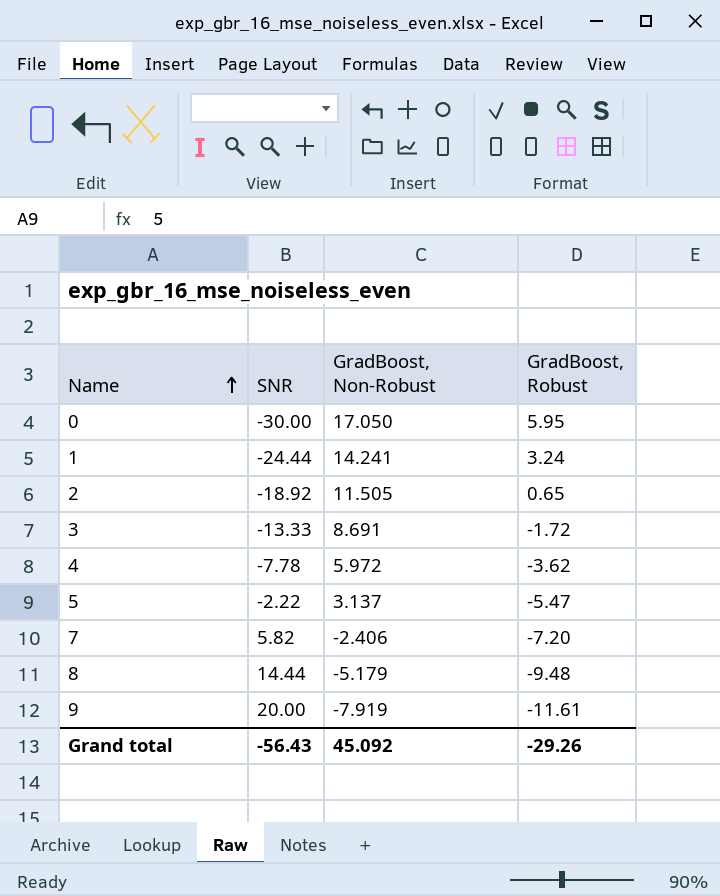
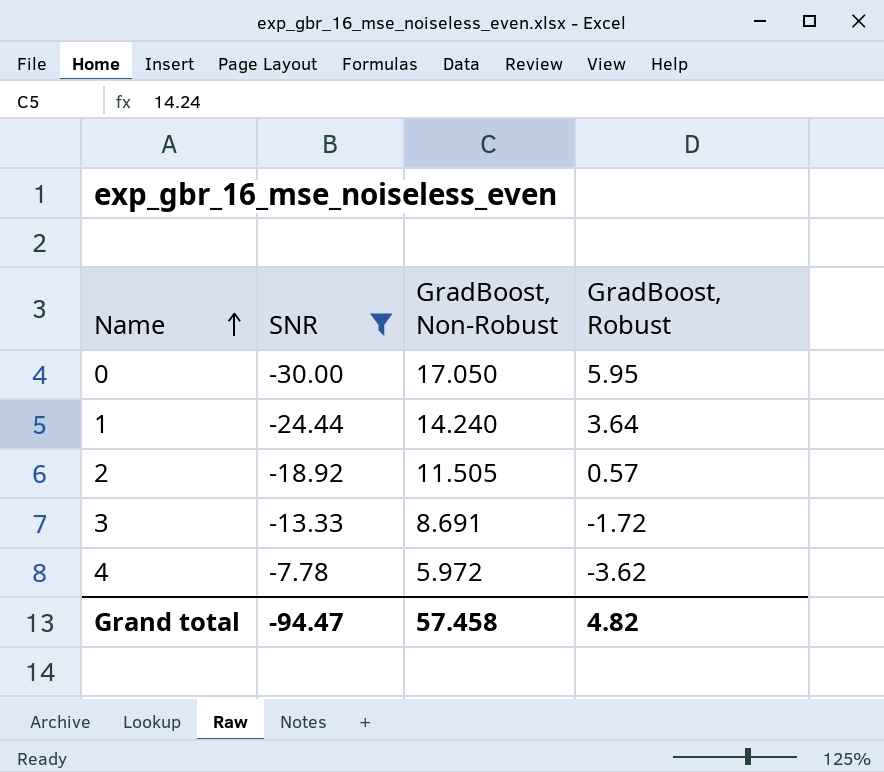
filter: none -> SNR <= -7.78
1 | GradBoost, Non-Robust: 14.241 -> 14.240
1 | GradBoost, Robust: 3.24 -> 3.64
2 | GradBoost, Robust: 0.65 -> 0.57
Grand total | SNR: -56.43 -> -94.47
Grand total | GradBoost, Non-Robust: 45.092 -> 57.458
Grand total | GradBoost, Robust: -29.26 -> 4.82

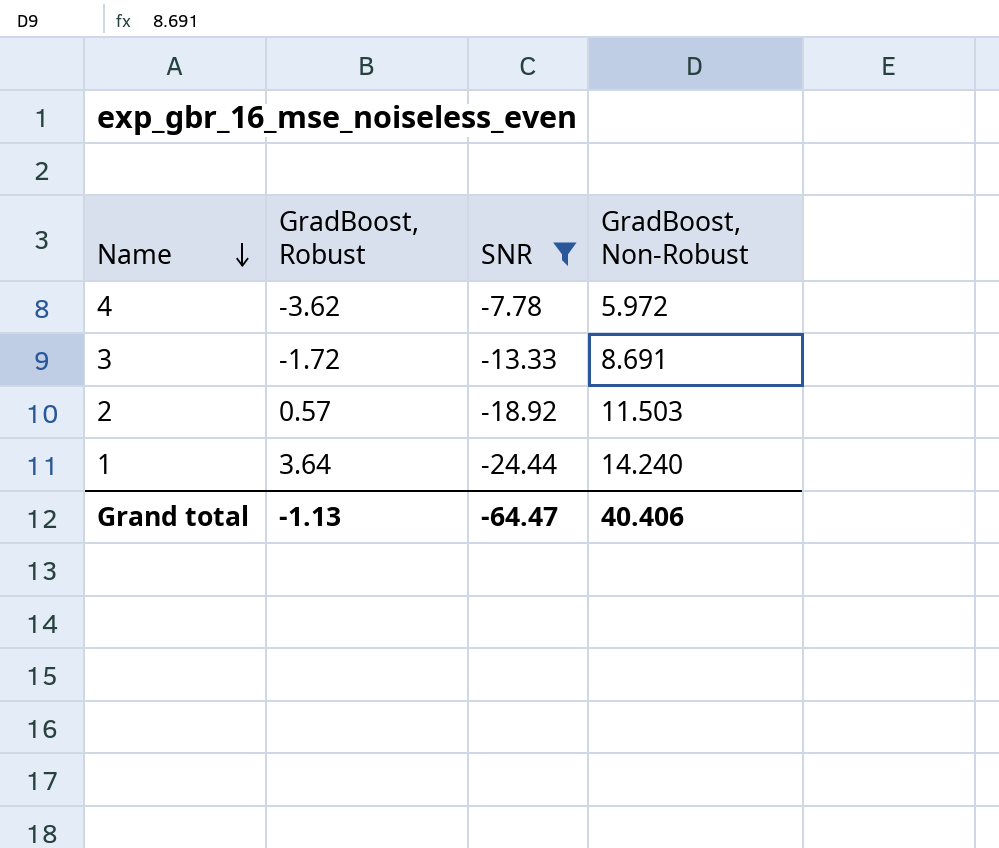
row order: Name ascending -> Name descending
column GradBoost, Robust | position: 4 -> 2
row 0: -30.00 | 17.050 | 5.95 -> none
2 | GradBoost, Non-Robust: 11.505 -> 11.503
Grand total | GradBoost, Robust: 4.82 -> -1.13
Grand total | SNR: -94.47 -> -64.47
Grand total | GradBoost, Non-Robust: 57.458 -> 40.406

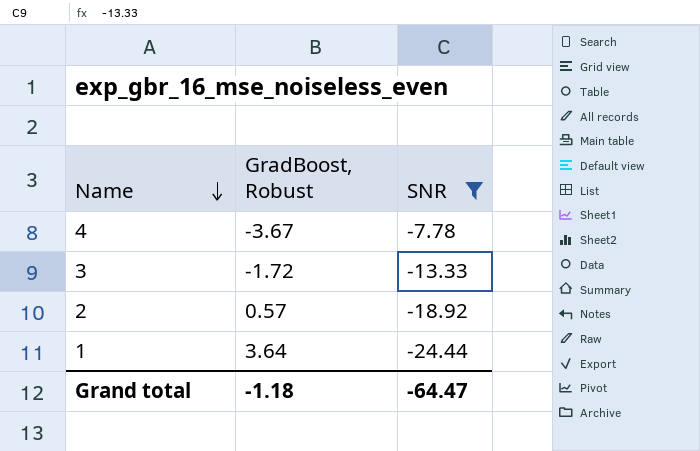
column GradBoost, Non-Robust | position: 4 -> none
4 | GradBoost, Robust: -3.62 -> -3.67
Grand total | GradBoost, Robust: -1.13 -> -1.18

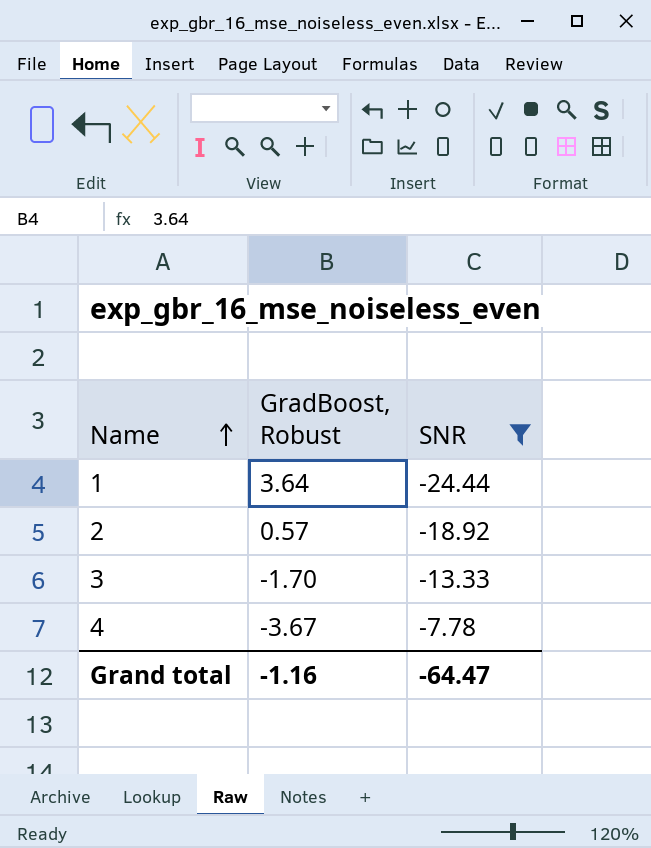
row order: Name descending -> Name ascending
3 | GradBoost, Robust: -1.72 -> -1.70
Grand total | GradBoost, Robust: -1.18 -> -1.16

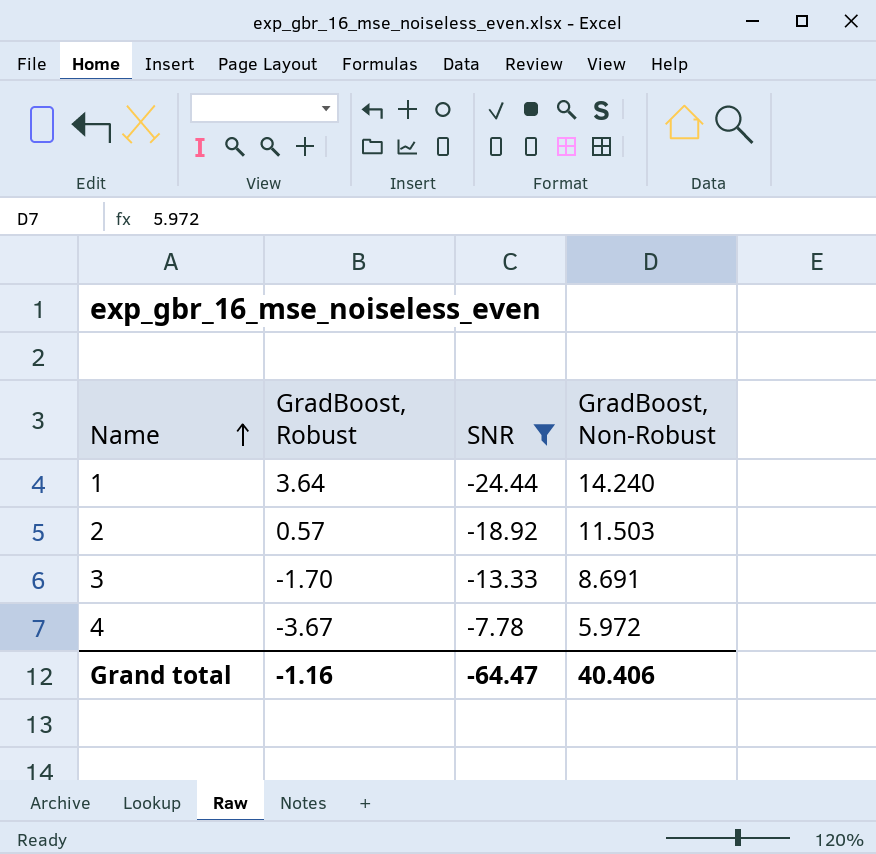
column GradBoost, Non-Robust | position: none -> 4

